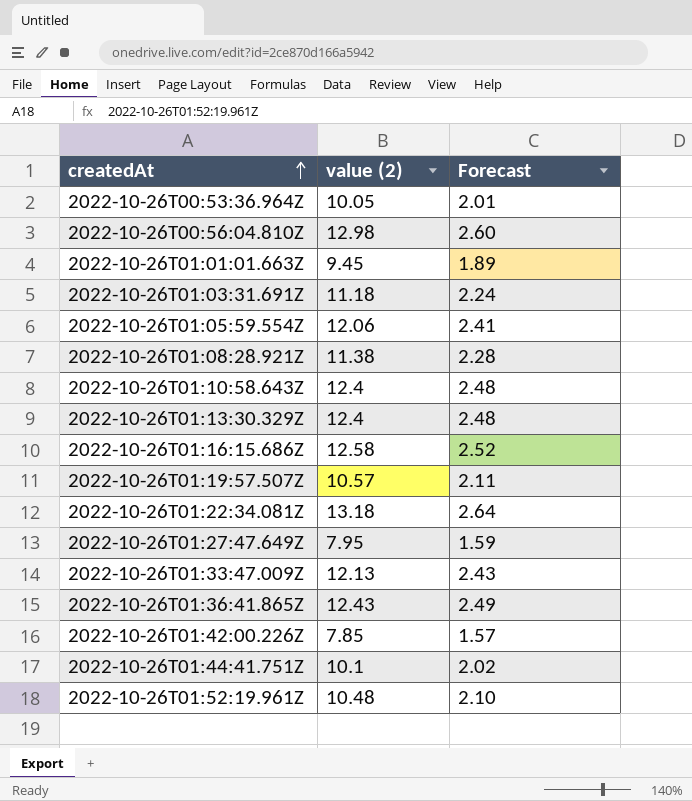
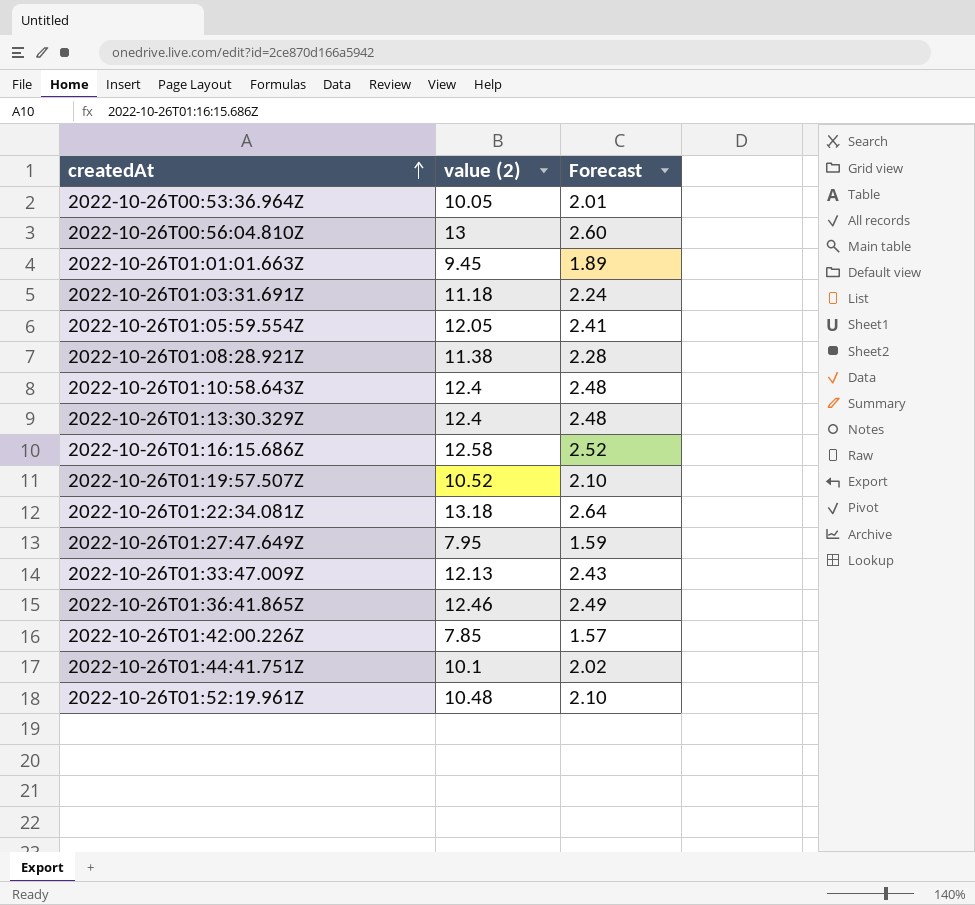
2022-10-26T00:56:04.810Z | value (2): 12.98 -> 13
2022-10-26T01:05:59.554Z | value (2): 12.06 -> 12.05
2022-10-26T01:19:57.507Z | value (2): 10.57 -> 10.52
2022-10-26T01:19:57.507Z | Forecast: 2.11 -> 2.10
2022-10-26T01:36:41.865Z | value (2): 12.43 -> 12.46

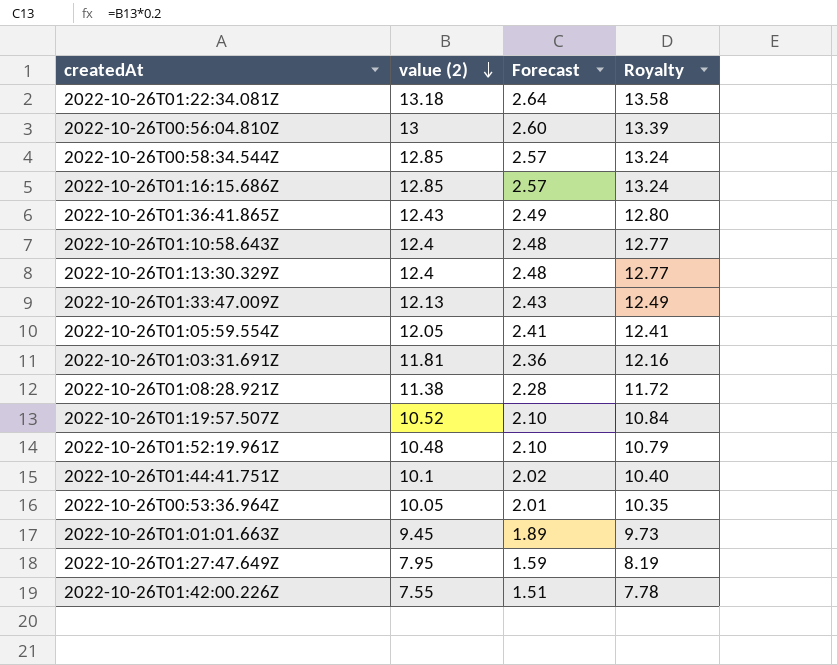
row order: createdAt ascending -> value (2) descending
column Royalty | formula: none -> [value (2)] * 1.03
row 2022-10-26T00:58:34.544Z: none -> 12.85 | 2.57 | 13.24
2022-10-26T01:16:15.686Z | value (2): 12.58 -> 12.85
2022-10-26T01:16:15.686Z | Forecast: 2.52 -> 2.57
2022-10-26T01:36:41.865Z | value (2): 12.46 -> 12.43
2022-10-26T01:03:31.691Z | value (2): 11.18 -> 11.81
2022-10-26T01:03:31.691Z | Forecast: 2.24 -> 2.36
2022-10-26T01:42:00.226Z | value (2): 7.85 -> 7.55
2022-10-26T01:42:00.226Z | Forecast: 1.57 -> 1.51

